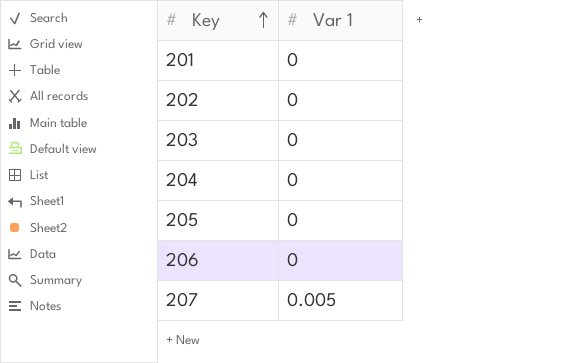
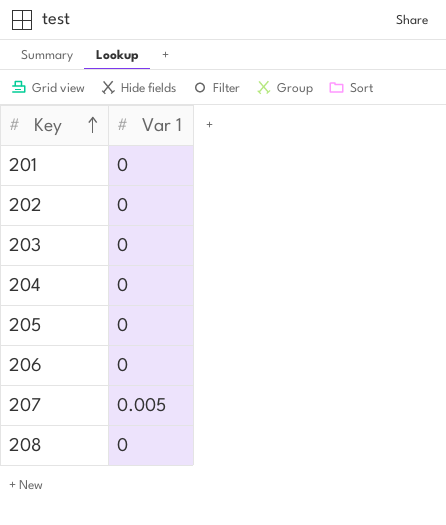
row 208: none -> 0

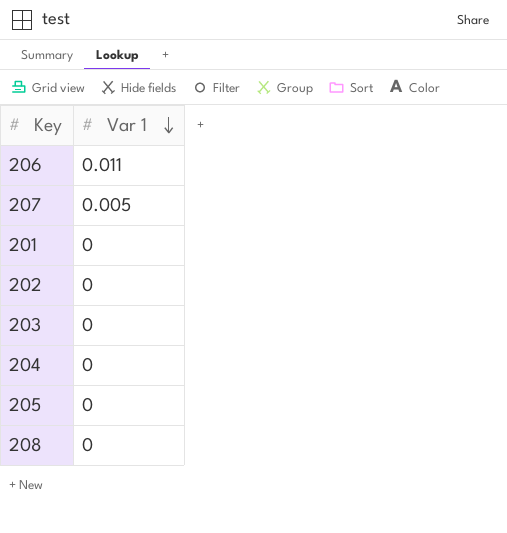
row order: Key ascending -> Var 1 descending
206 | Var 1: 0 -> 0.011

